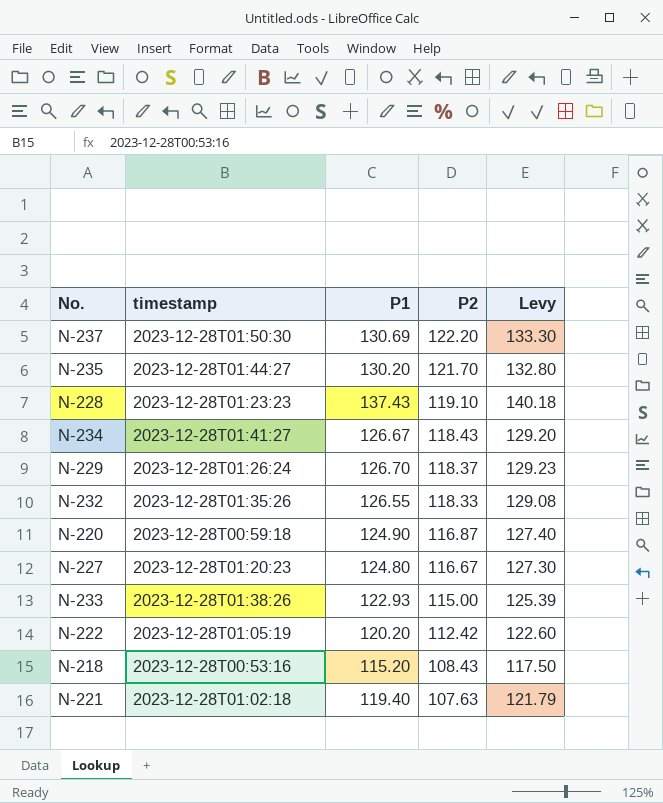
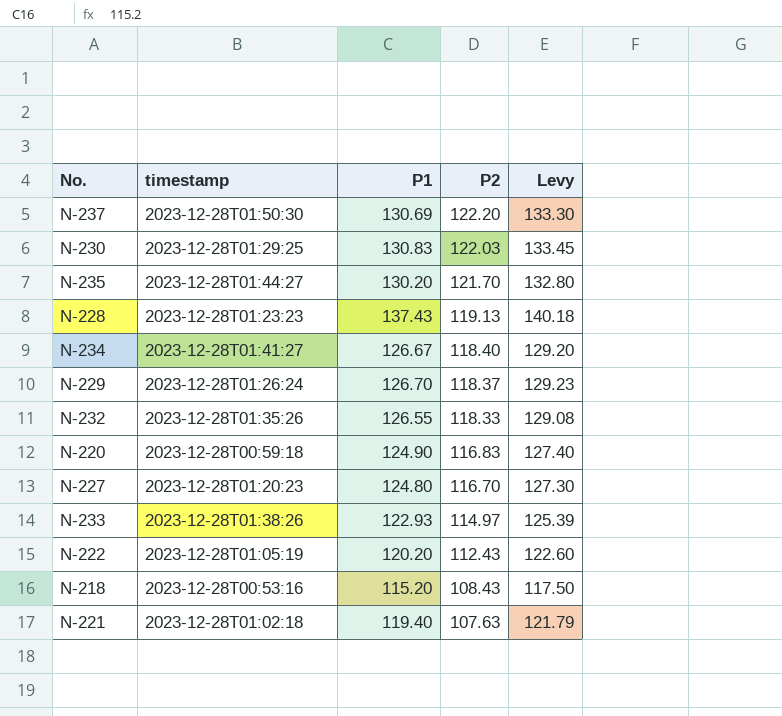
row N-230: none -> 2023-12-28T01:29:25 | 130.83 | 122.03 | 133.45
N-228 | P2: 119.10 -> 119.13
N-234 | P2: 118.43 -> 118.40
N-220 | P2: 116.87 -> 116.83
N-227 | P2: 116.67 -> 116.70
N-233 | P2: 115.00 -> 114.97
N-222 | P2: 112.42 -> 112.43

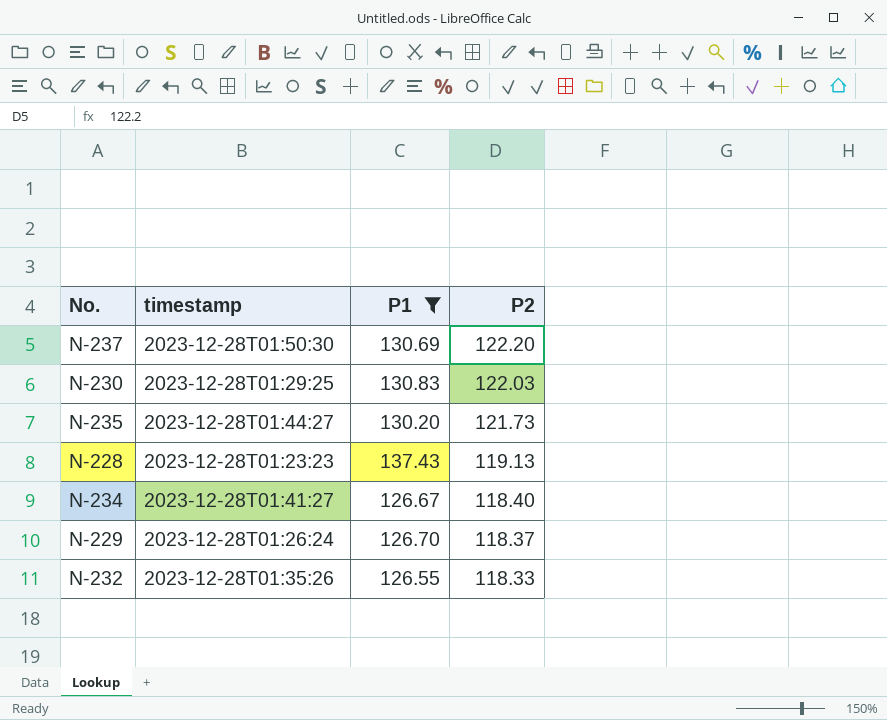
filter: none -> P1 >= 126.55
column Levy | formula: [P1] * 1.02 -> none
N-235 | P2: 121.70 -> 121.73

